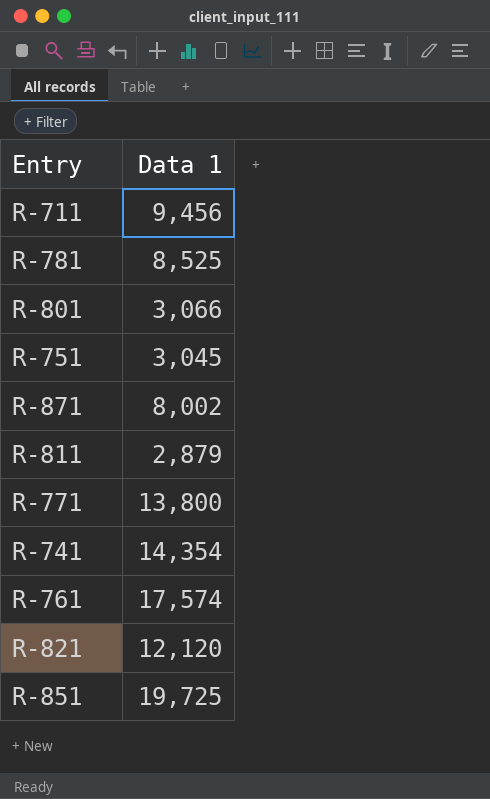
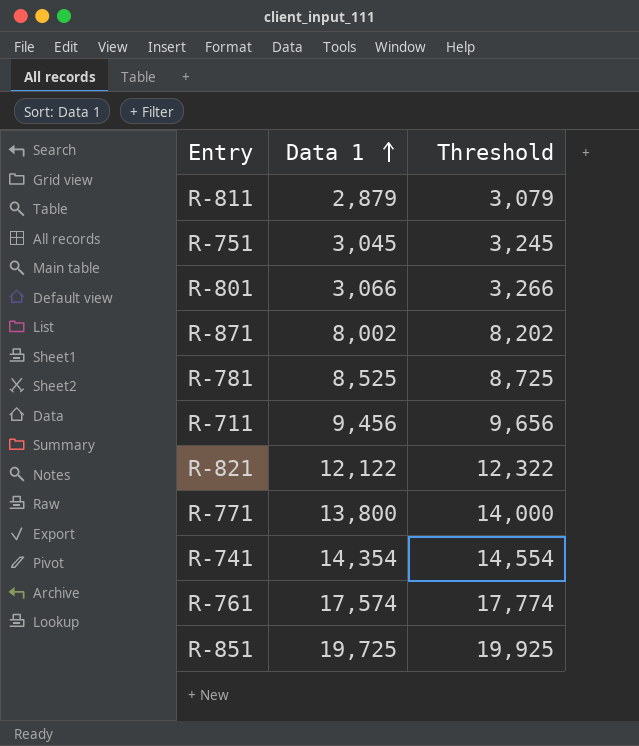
row order: none -> Data 1 ascending
column Threshold | formula: none -> [Data 1] + 200
R-821 | Data 1: 12,120 -> 12,122

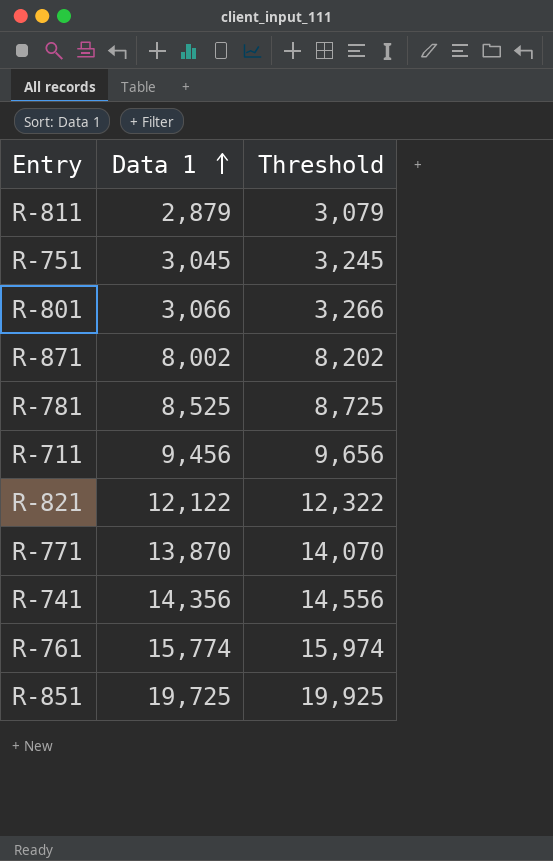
R-771 | Data 1: 13,800 -> 13,870
R-771 | Threshold: 14,000 -> 14,070
R-741 | Data 1: 14,354 -> 14,356
R-741 | Threshold: 14,554 -> 14,556
R-761 | Data 1: 17,574 -> 15,774
R-761 | Threshold: 17,774 -> 15,974

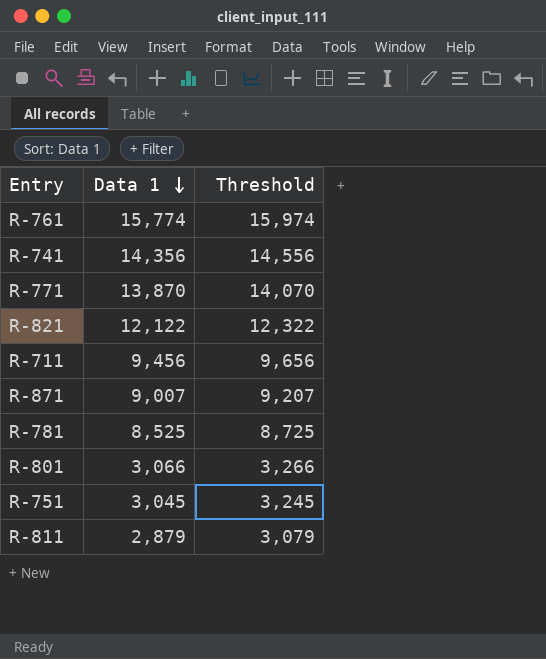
row order: Data 1 ascending -> Data 1 descending
row R-851: 19,725 | 19,925 -> none
R-871 | Data 1: 8,002 -> 9,007
R-871 | Threshold: 8,202 -> 9,207

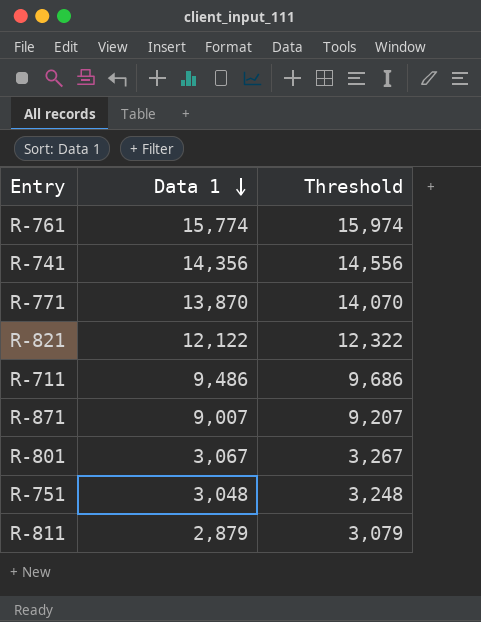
row R-781: 8,525 | 8,725 -> none
R-711 | Data 1: 9,456 -> 9,486
R-711 | Threshold: 9,656 -> 9,686
R-801 | Data 1: 3,066 -> 3,067
R-801 | Threshold: 3,266 -> 3,267
R-751 | Data 1: 3,045 -> 3,048
R-751 | Threshold: 3,245 -> 3,248

